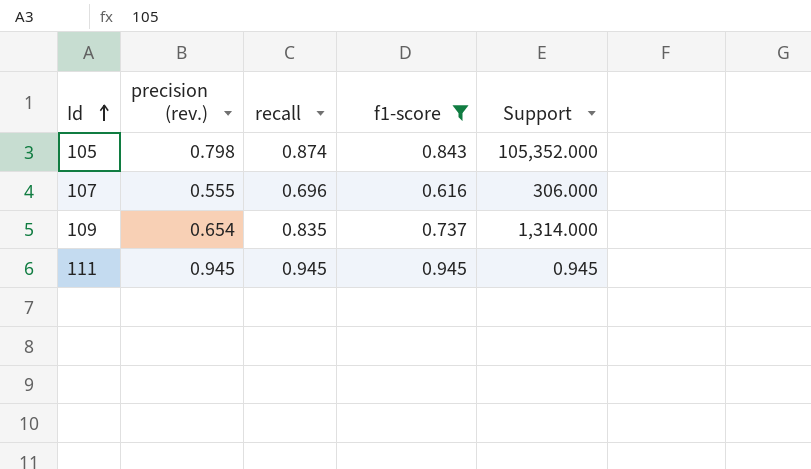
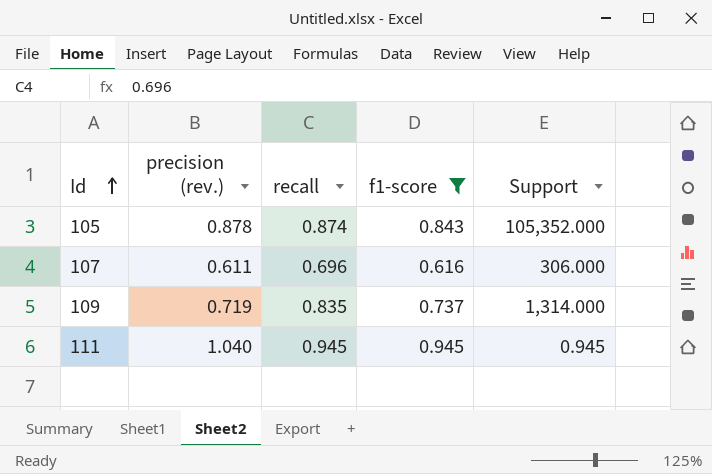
105 | precision (rev.): 0.798 -> 0.878
107 | precision (rev.): 0.555 -> 0.611
109 | precision (rev.): 0.654 -> 0.719
111 | precision (rev.): 0.945 -> 1.040

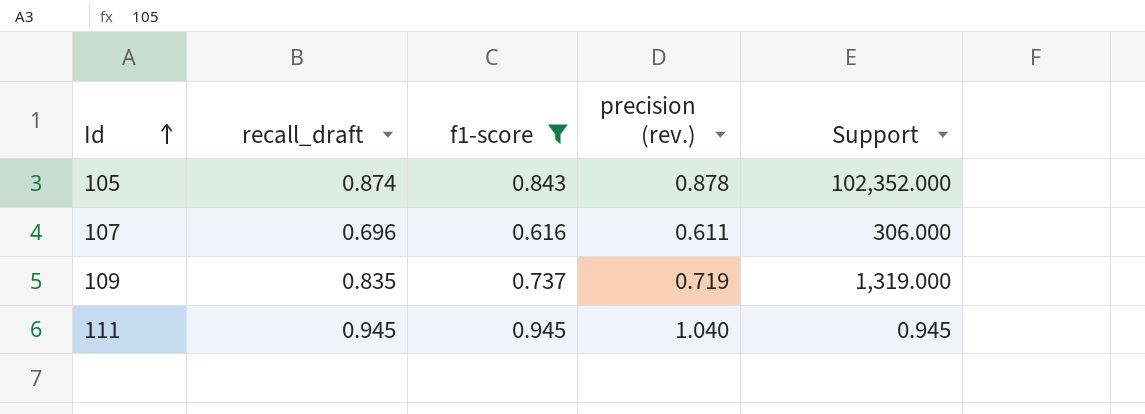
column name: recall -> recall_draft
column precision (rev.) | position: 2 -> 4
105 | Support: 105,352.000 -> 102,352.000
109 | Support: 1,314.000 -> 1,319.000

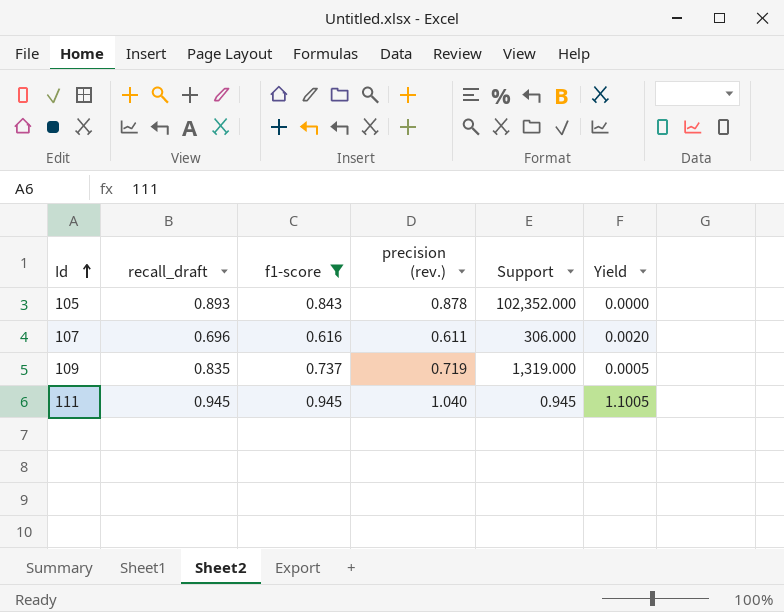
column Yield | formula: none -> [precision (rev.)] / [Support]
105 | recall_draft: 0.874 -> 0.893

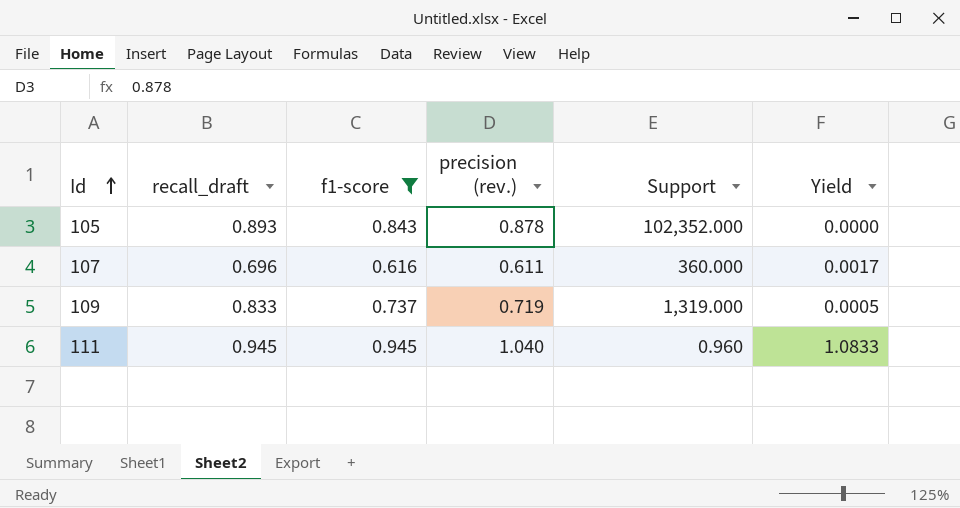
107 | Support: 306.000 -> 360.000
107 | Yield: 0.0020 -> 0.0017
109 | recall_draft: 0.835 -> 0.833
111 | Support: 0.945 -> 0.960
111 | Yield: 1.1005 -> 1.0833

